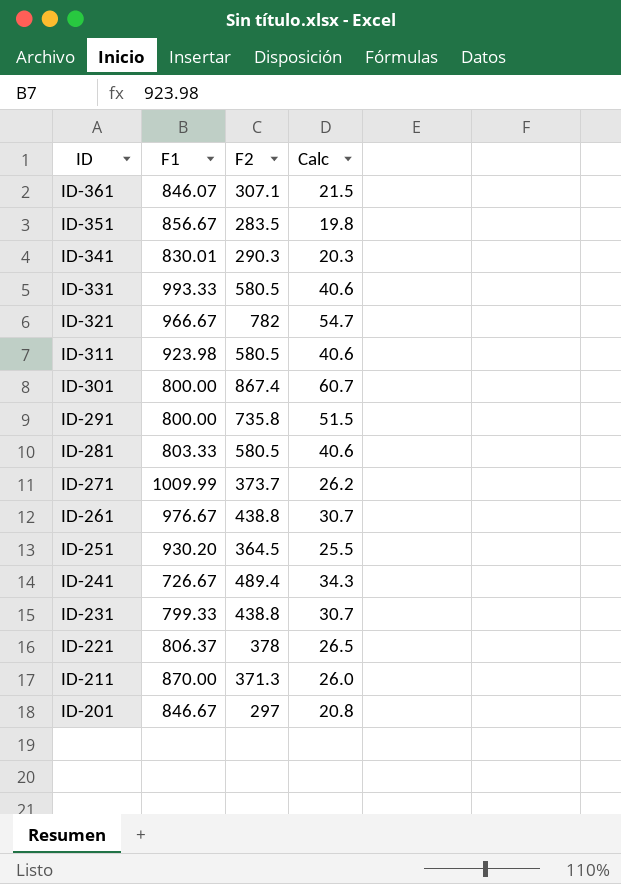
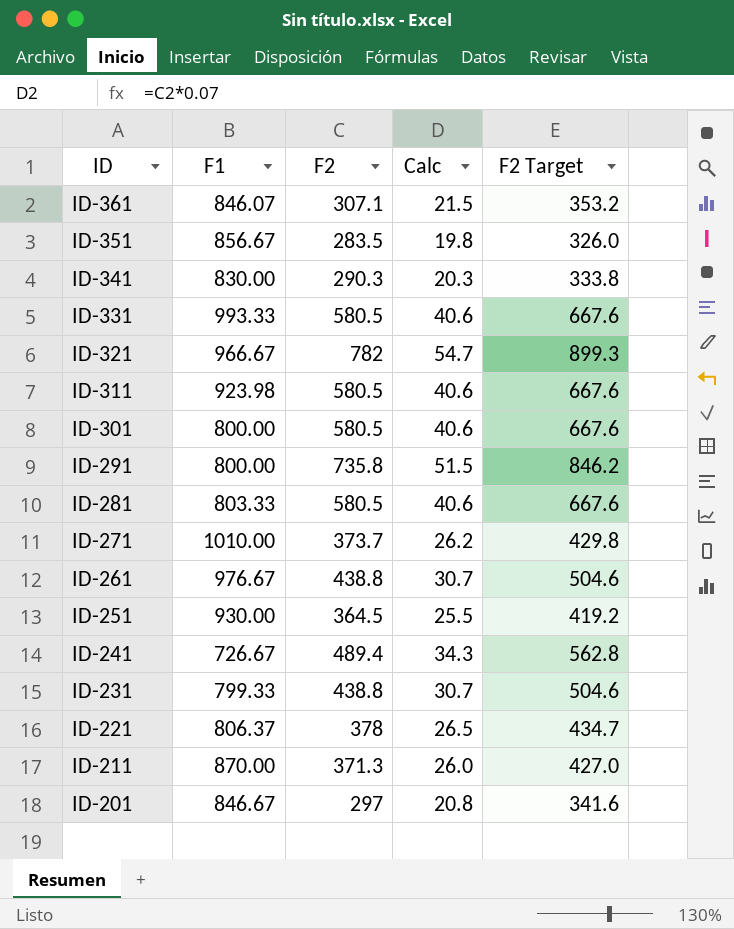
column F2 Target | formula: none -> [F2] * 1.15
ID-341 | F1: 830.01 -> 830.00
ID-301 | F2: 867.4 -> 580.5
ID-301 | Calc: 60.7 -> 40.6
ID-271 | F1: 1009.99 -> 1010.00
ID-251 | F1: 930.20 -> 930.00

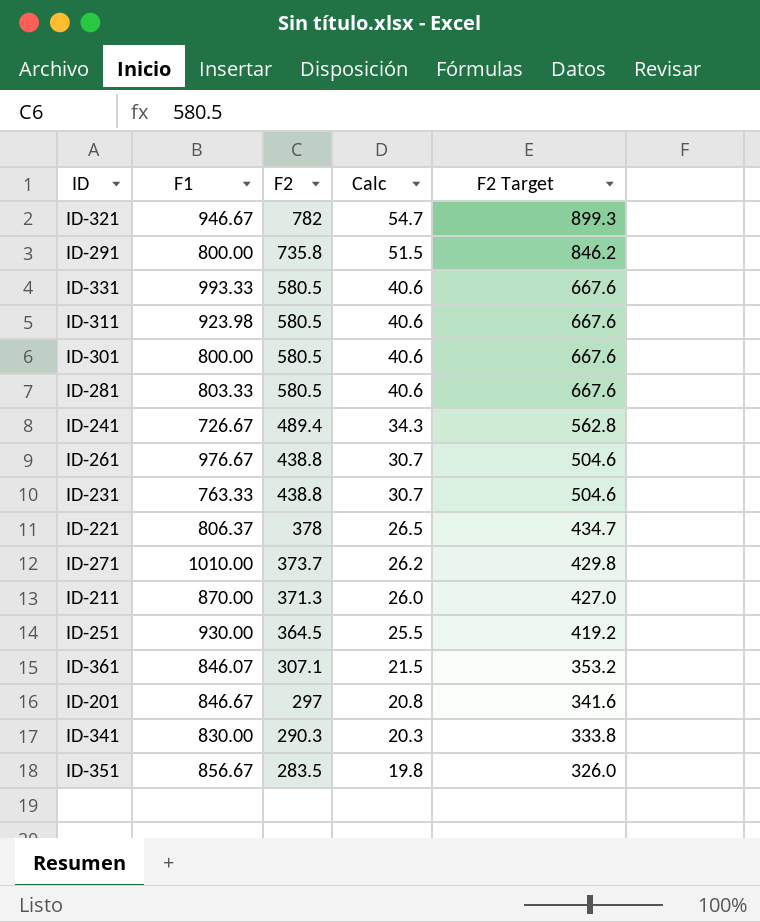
row order: ID descending -> F2 descending
ID-321 | F1: 966.67 -> 946.67
ID-231 | F1: 799.33 -> 763.33

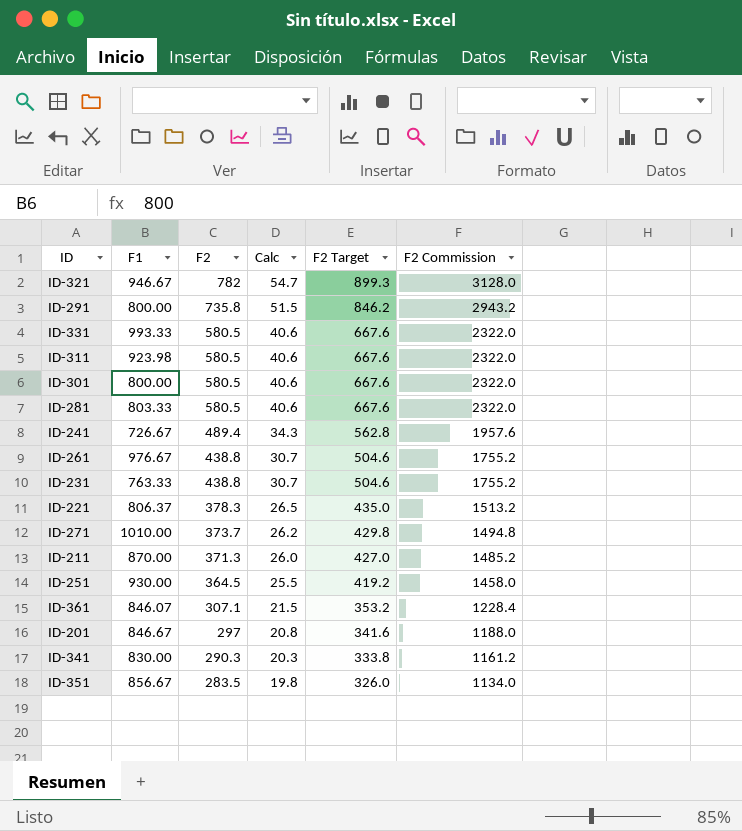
column F2 Commission | formula: none -> [F2] * 4
ID-221 | F2: 378 -> 378.3
ID-221 | F2 Target: 434.7 -> 435.0

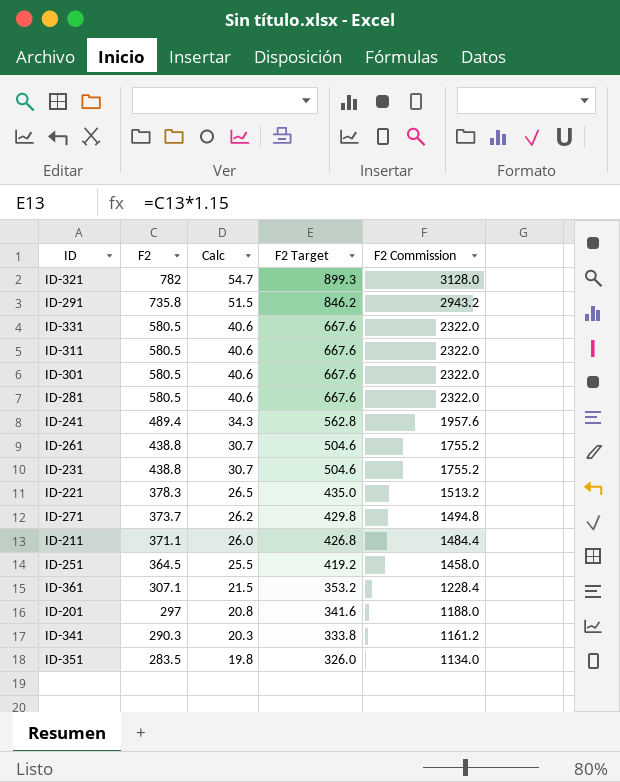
column F1 | position: 2 -> none
ID-211 | F2: 371.3 -> 371.1
ID-211 | F2 Target: 427.0 -> 426.8
ID-211 | F2 Commission: 1485.2 -> 1484.4

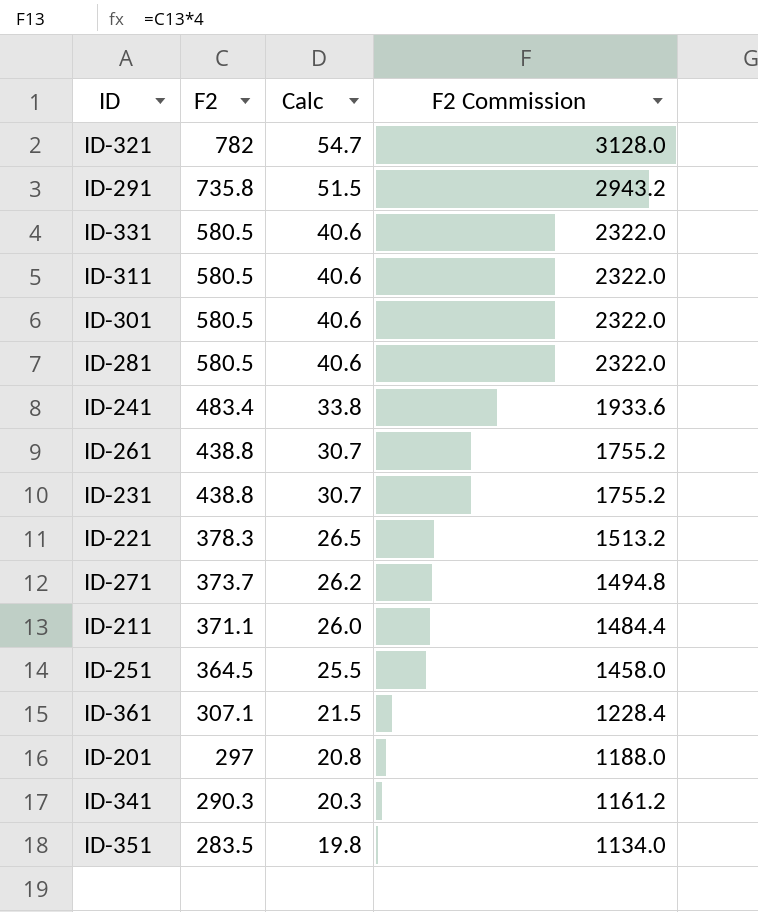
column F2 Target | formula: [F2] * 1.15 -> none
ID-241 | F2: 489.4 -> 483.4
ID-241 | Calc: 34.3 -> 33.8
ID-241 | F2 Commission: 1957.6 -> 1933.6

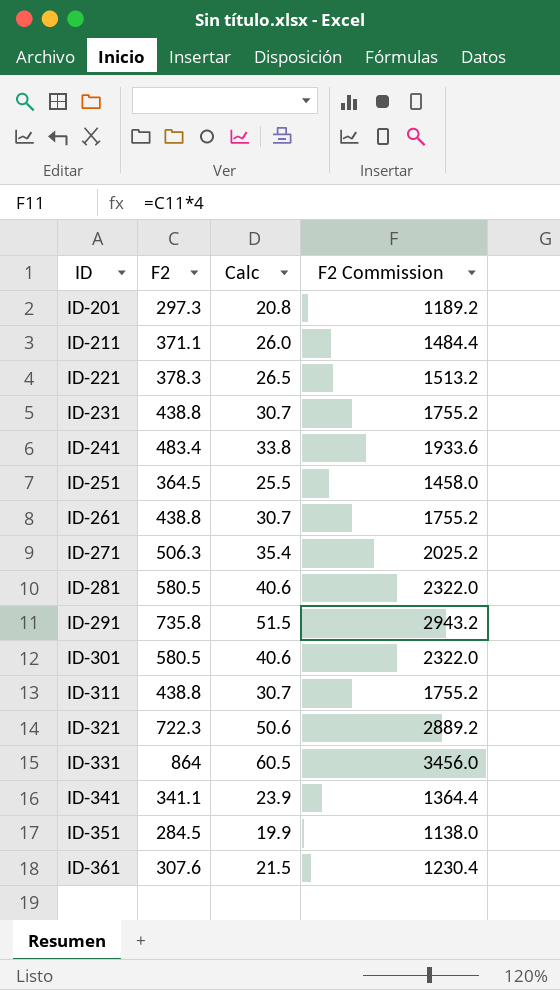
row order: F2 descending -> ID ascending
ID-201 | F2: 297 -> 297.3
ID-201 | F2 Commission: 1188.0 -> 1189.2
ID-271 | F2: 373.7 -> 506.3
ID-271 | Calc: 26.2 -> 35.4
ID-271 | F2 Commission: 1494.8 -> 2025.2
ID-311 | F2: 580.5 -> 438.8
ID-311 | Calc: 40.6 -> 30.7
ID-311 | F2 Commission: 2322.0 -> 1755.2
ID-321 | F2: 782 -> 722.3
ID-321 | Calc: 54.7 -> 50.6
ID-321 | F2 Commission: 3128.0 -> 2889.2
ID-331 | F2: 580.5 -> 864
ID-331 | Calc: 40.6 -> 60.5
ID-331 | F2 Commission: 2322.0 -> 3456.0
ID-341 | F2: 290.3 -> 341.1
ID-341 | Calc: 20.3 -> 23.9
ID-341 | F2 Commission: 1161.2 -> 1364.4
ID-351 | F2: 283.5 -> 284.5
ID-351 | Calc: 19.8 -> 19.9
ID-351 | F2 Commission: 1134.0 -> 1138.0
ID-361 | F2: 307.1 -> 307.6
ID-361 | F2 Commission: 1228.4 -> 1230.4

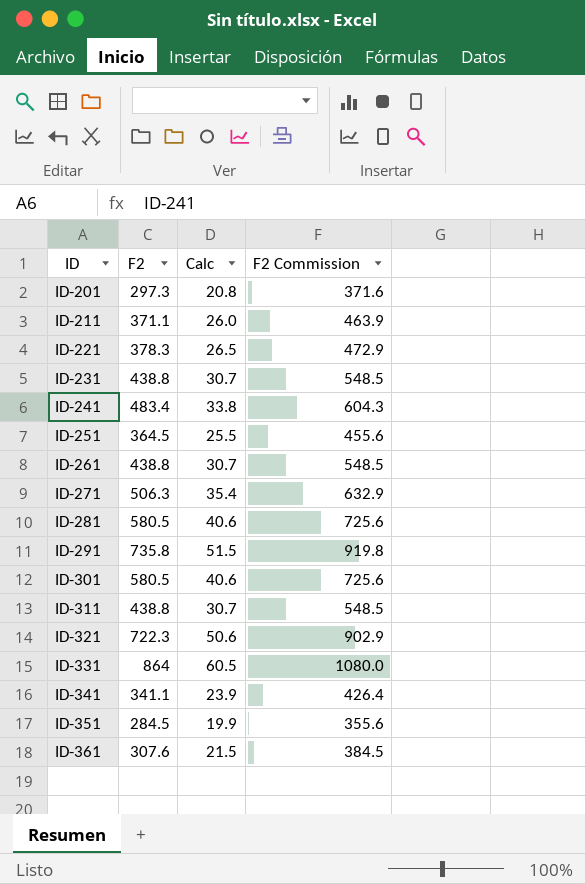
column F2 Commission | formula: [F2] * 4 -> [F2] * 1.25

